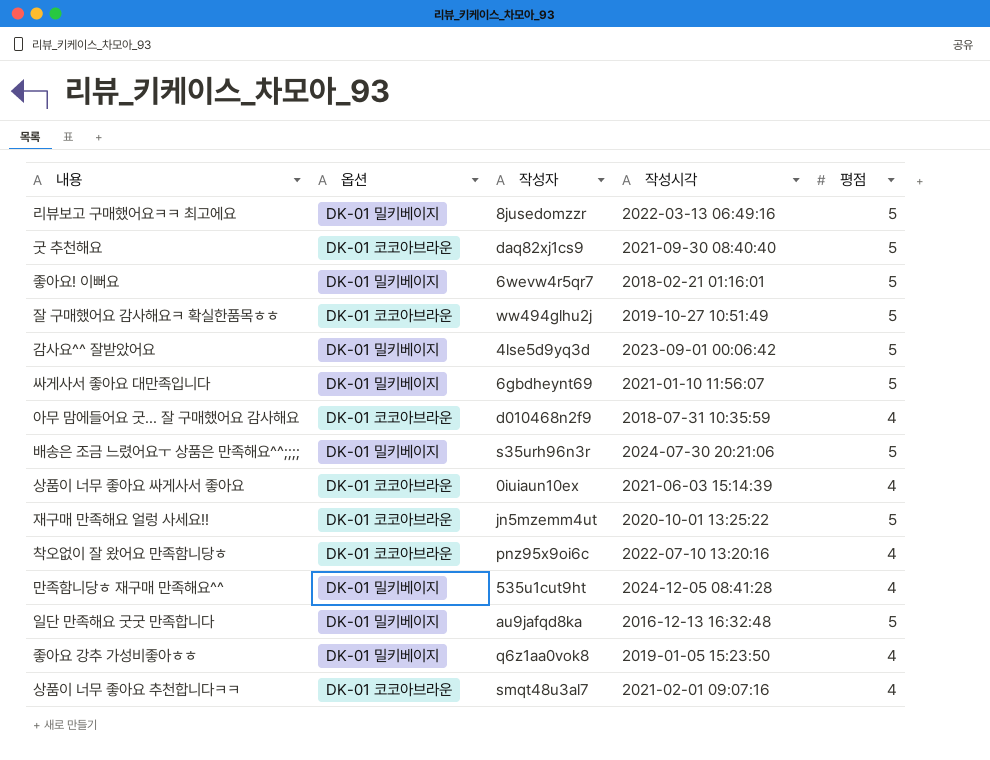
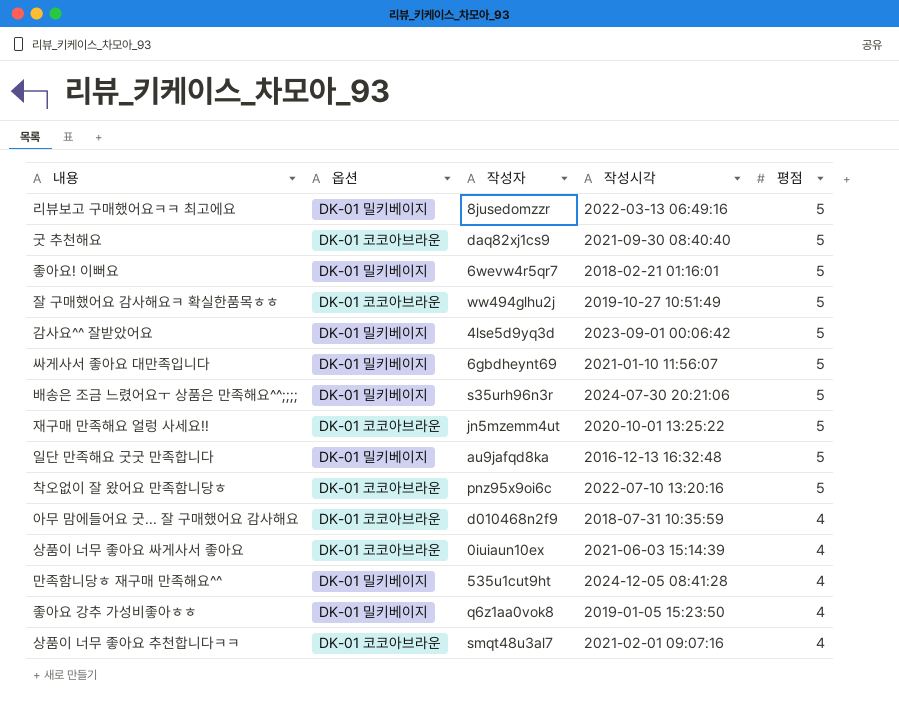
row order: none -> 평점 descending
착오없이 잘 왔어요 만족함니당ㅎ | 평점: 4 -> 5

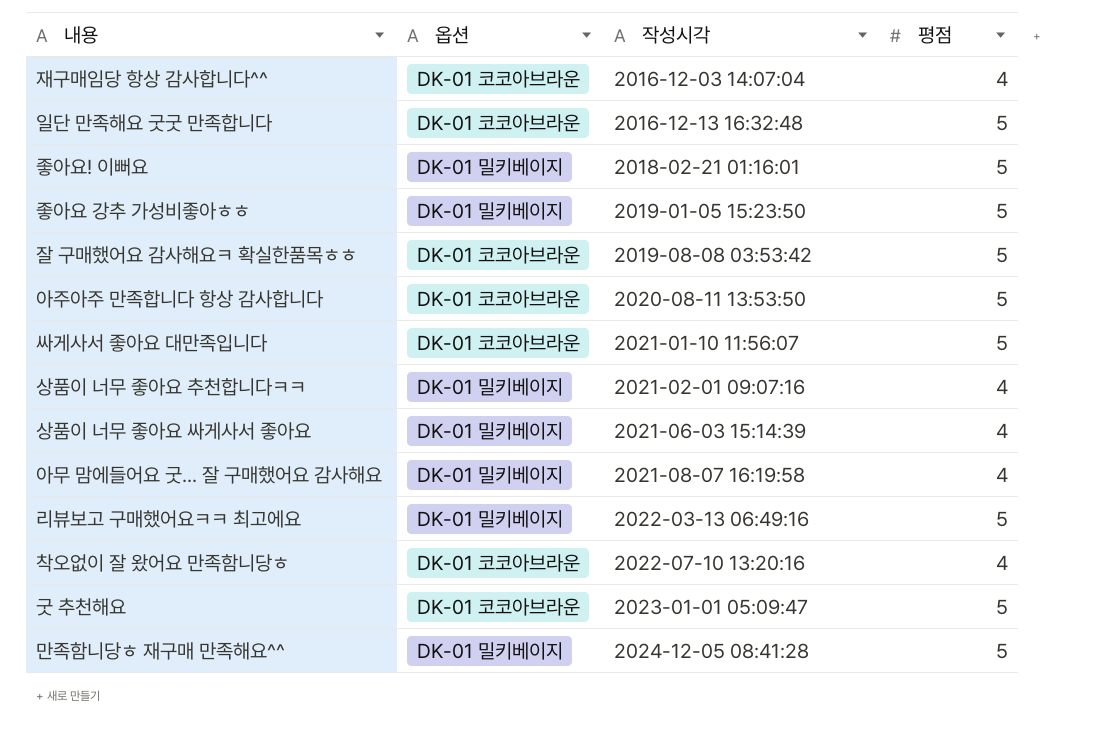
row order: 평점 descending -> 작성시각 ascending
column 작성자 | position: 3 -> none
row 감사요^^ 잘받았어요: DK-01 밀키베이지 | 4lse5d9yq3d | 2023-09-01 00:06:42 | 5 -> none
row 배송은 조금 느렸어요ㅜ 상품은 만족해요^^;;;;: DK-01 밀키베이지 | s35urh96n3r | 2024-07-30 20:21:06 | 5 -> none
row 재구매 만족해요 얼렁 사세요!!: DK-01 코코아브라운 | jn5mzemm4ut | 2020-10-01 13:25:22 | 5 -> none
row 재구매임당 항상 감사합니다^^: none -> DK-01 코코아브라운 | 2016-12-03 14:07:04 | 4
일단 만족해요 굿굿 만족합니다 | 옵션: DK-01 밀키베이지 -> DK-01 코코아브라운
좋아요 강추 가성비좋아ㅎㅎ | 평점: 4 -> 5
잘 구매했어요 감사해요ㅋ 확실한품목ㅎㅎ | 작성시각: 2019-10-27 10:51:49 -> 2019-08-08 03:53:42
row 아주아주 만족합니다 항상 감사합니다: none -> DK-01 코코아브라운 | 2020-08-11 13:53:50 | 5
싸게사서 좋아요 대만족입니다 | 옵션: DK-01 밀키베이지 -> DK-01 코코아브라운
상품이 너무 좋아요 추천합니다ㅋㅋ | 옵션: DK-01 코코아브라운 -> DK-01 밀키베이지
상품이 너무 좋아요 싸게사서 좋아요 | 옵션: DK-01 코코아브라운 -> DK-01 밀키베이지
아무 맘에들어요 굿... 잘 구매했어요 감사해요 | 옵션: DK-01 코코아브라운 -> DK-01 밀키베이지
아무 맘에들어요 굿... 잘 구매했어요 감사해요 | 작성시각: 2018-07-31 10:35:59 -> 2021-08-07 16:19:58
착오없이 잘 왔어요 만족함니당ㅎ | 평점: 5 -> 4
굿 추천해요 | 작성시각: 2021-09-30 08:40:40 -> 2023-01-01 05:09:47
만족함니당ㅎ 재구매 만족해요^^ | 평점: 4 -> 5

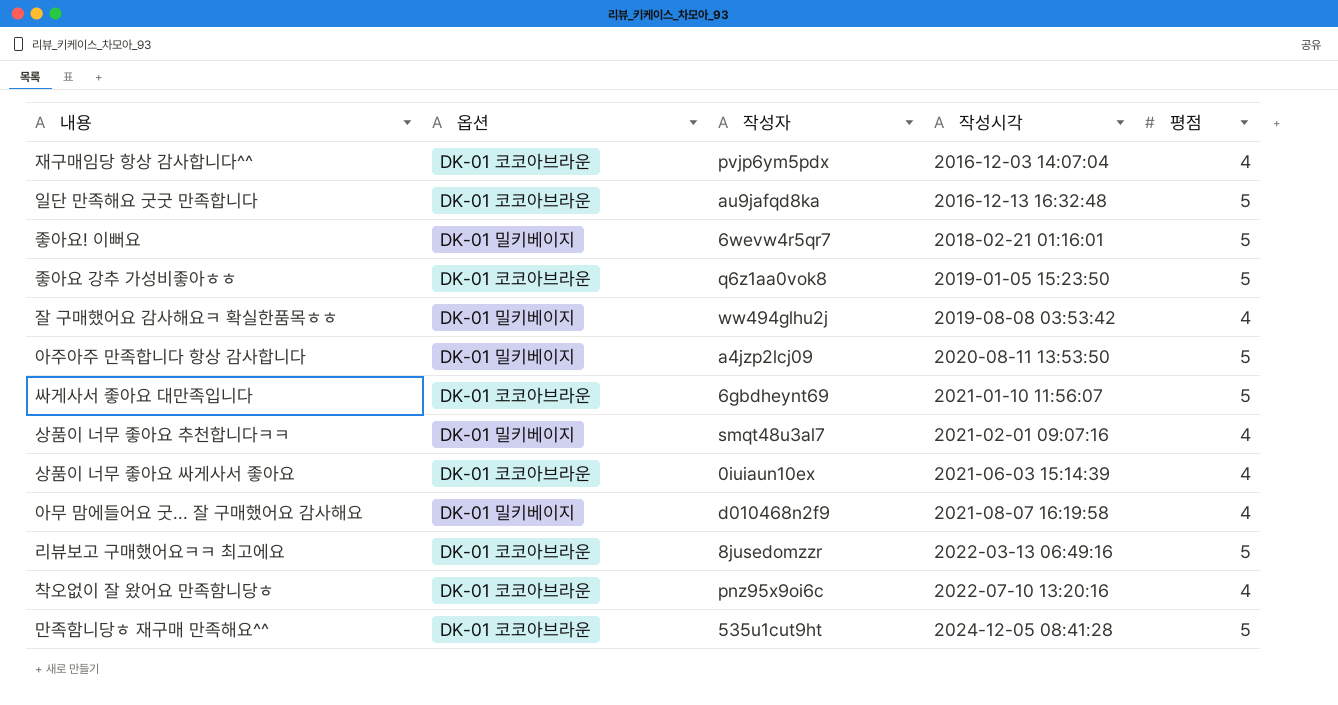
column 작성자 | position: none -> 3
row 굿 추천해요: DK-01 코코아브라운 | 2023-01-01 05:09:47 | 5 -> none
좋아요 강추 가성비좋아ㅎㅎ | 옵션: DK-01 밀키베이지 -> DK-01 코코아브라운
잘 구매했어요 감사해요ㅋ 확실한품목ㅎㅎ | 옵션: DK-01 코코아브라운 -> DK-01 밀키베이지
잘 구매했어요 감사해요ㅋ 확실한품목ㅎㅎ | 평점: 5 -> 4
아주아주 만족합니다 항상 감사합니다 | 옵션: DK-01 코코아브라운 -> DK-01 밀키베이지
상품이 너무 좋아요 싸게사서 좋아요 | 옵션: DK-01 밀키베이지 -> DK-01 코코아브라운
리뷰보고 구매했어요ㅋㅋ 최고에요 | 옵션: DK-01 밀키베이지 -> DK-01 코코아브라운
만족함니당ㅎ 재구매 만족해요^^ | 옵션: DK-01 밀키베이지 -> DK-01 코코아브라운

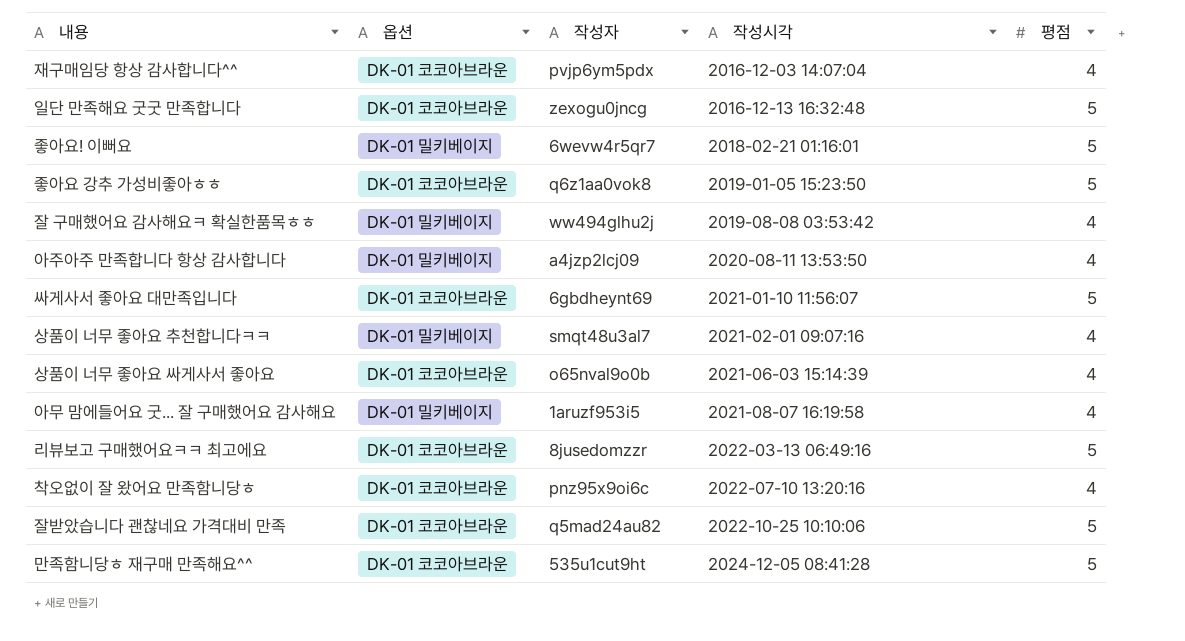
일단 만족해요 굿굿 만족합니다 | 작성자: au9jafqd8ka -> zexogu0jncg
아주아주 만족합니다 항상 감사합니다 | 평점: 5 -> 4
상품이 너무 좋아요 싸게사서 좋아요 | 작성자: 0iuiaun10ex -> o65nval9o0b
아무 맘에들어요 굿... 잘 구매했어요 감사해요 | 작성자: d010468n2f9 -> 1aruzf953i5
row 잘받았습니다 괜찮네요 가격대비 만족: none -> DK-01 코코아브라운 | q5mad24au82 | 2022-10-25 10:10:06 | 5

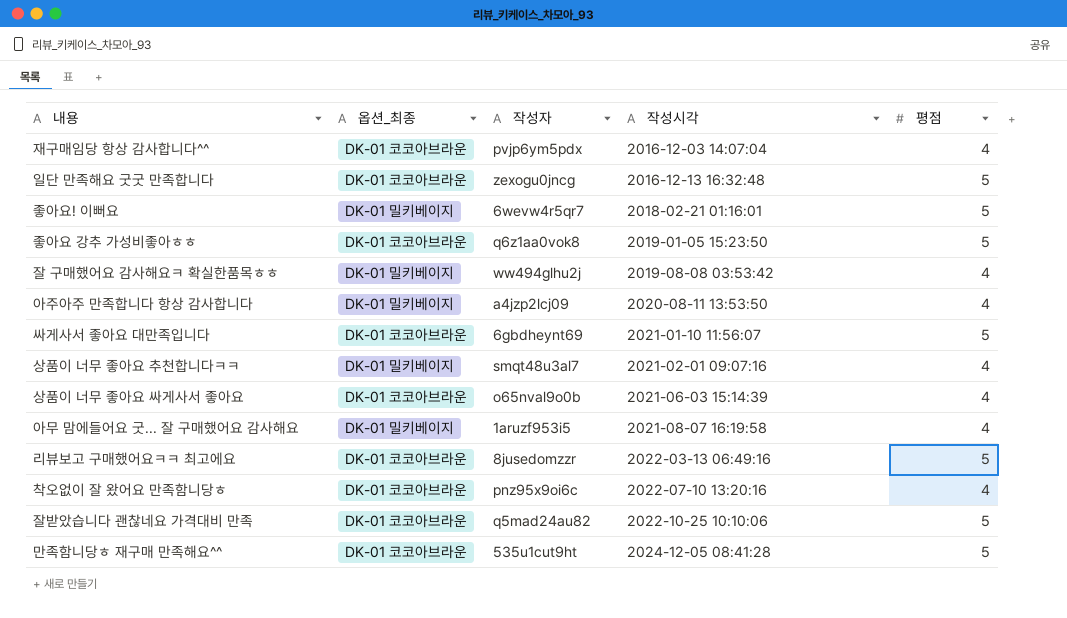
column name: 옵션 -> 옵션_최종

